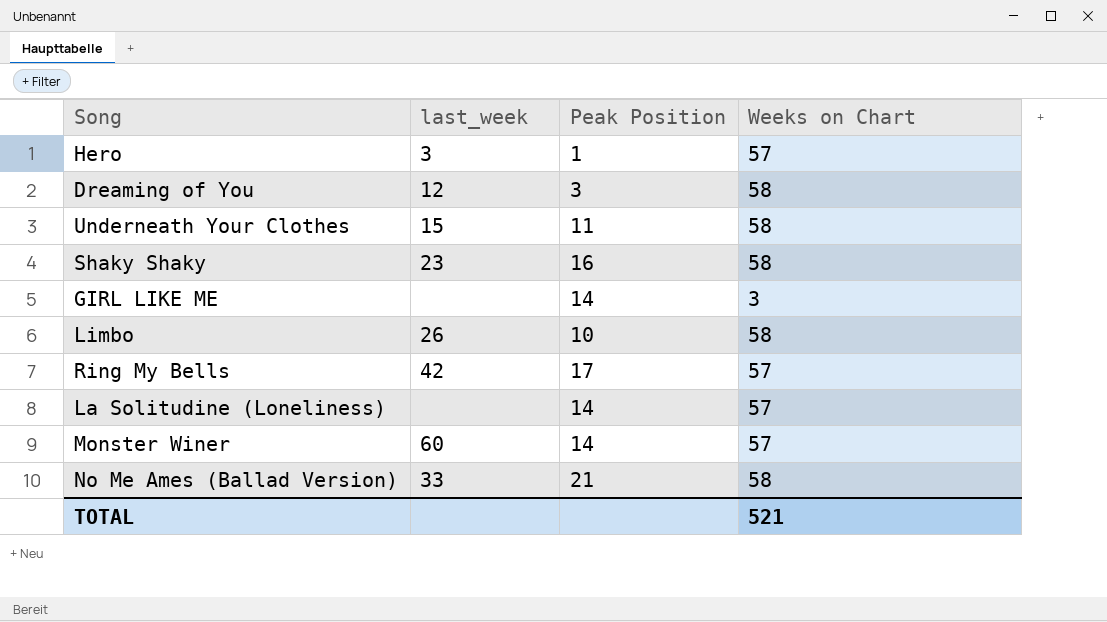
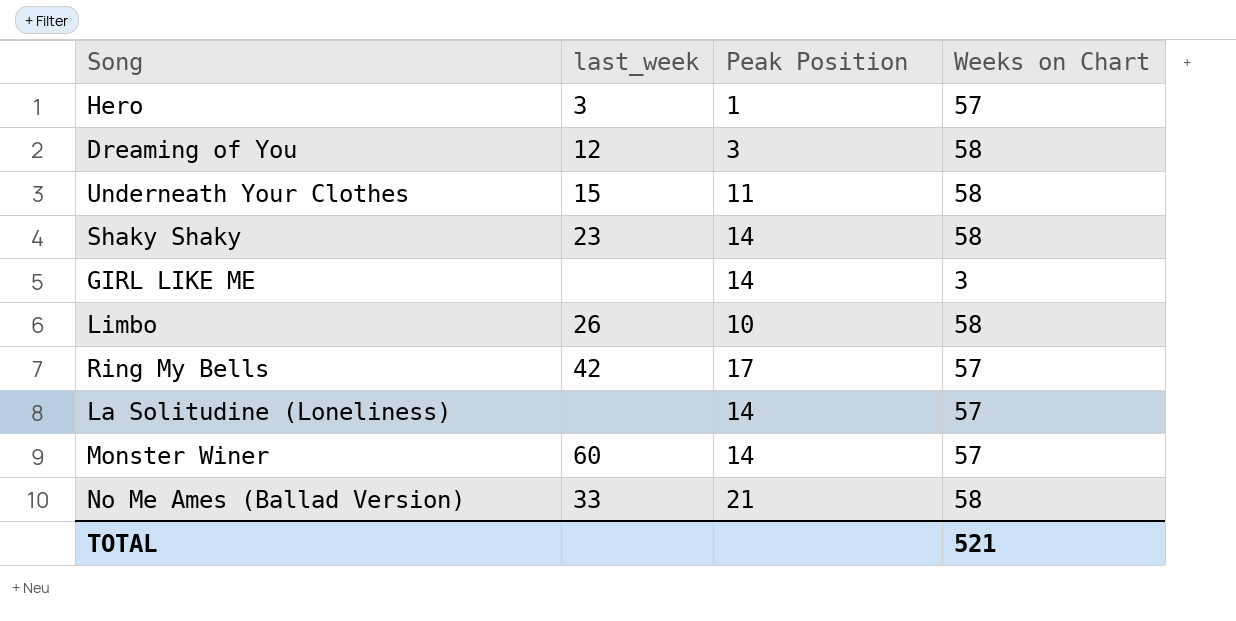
Shaky Shaky | Peak Position: 16 -> 14

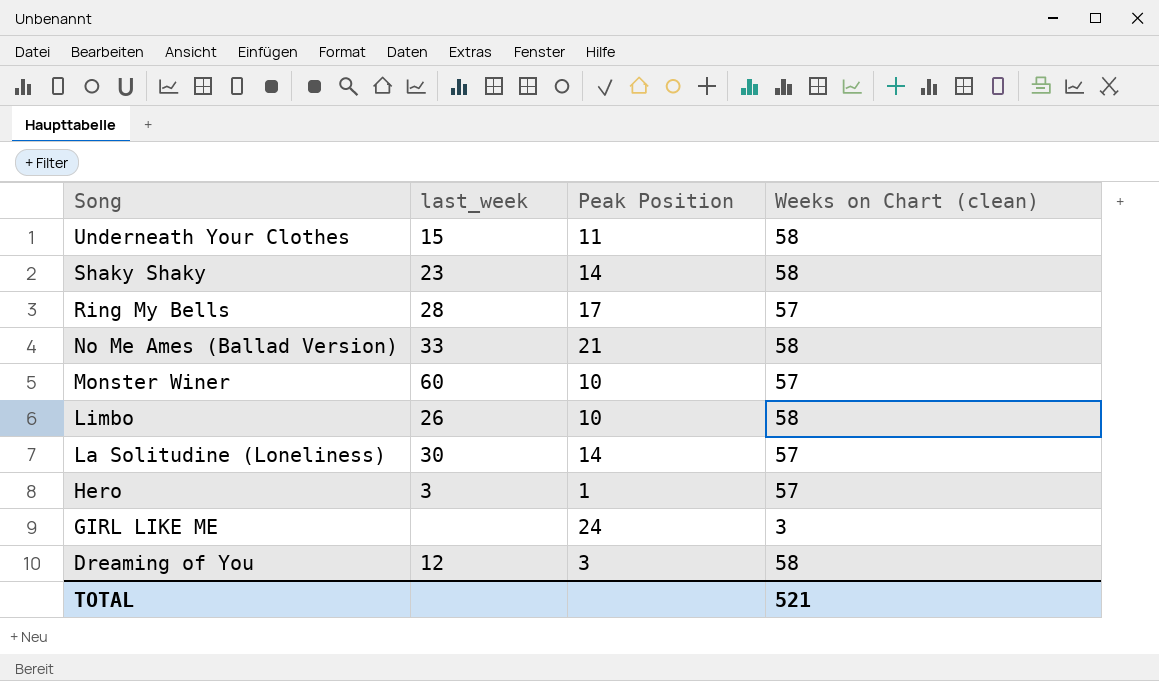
row order: none -> Song descending
column name: Weeks on Chart -> Weeks on Chart (clean)
Ring My Bells | last_week: 42 -> 28
Monster Winer | Peak Position: 14 -> 10
La Solitudine (Loneliness) | last_week: none -> 30
GIRL LIKE ME | Peak Position: 14 -> 24

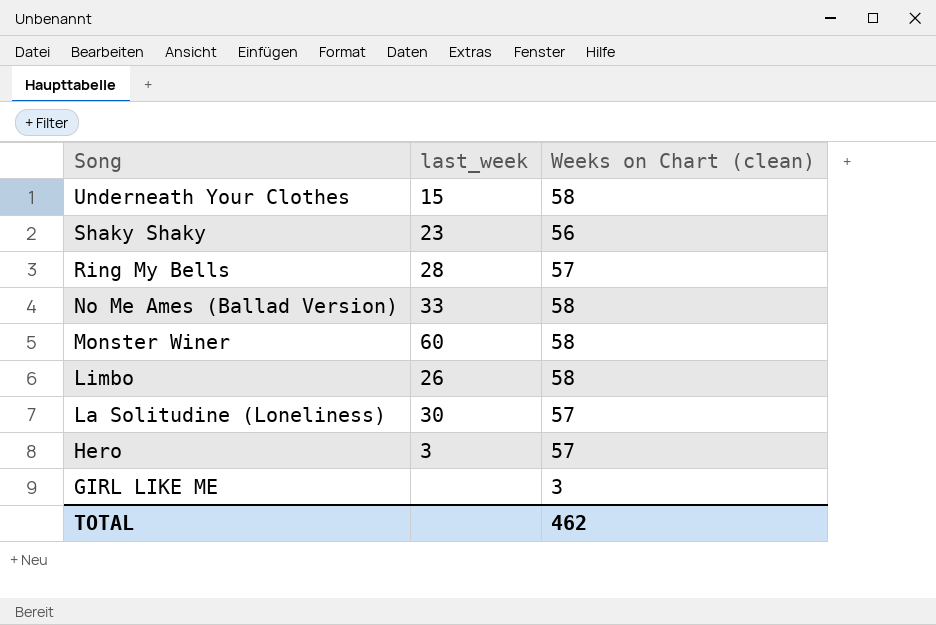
column Peak Position | position: 3 -> none
row Dreaming of You: 12 | 3 | 58 -> none
Shaky Shaky | Weeks on Chart (clean): 58 -> 56
Monster Winer | Weeks on Chart (clean): 57 -> 58
TOTAL | Weeks on Chart (clean): 521 -> 462

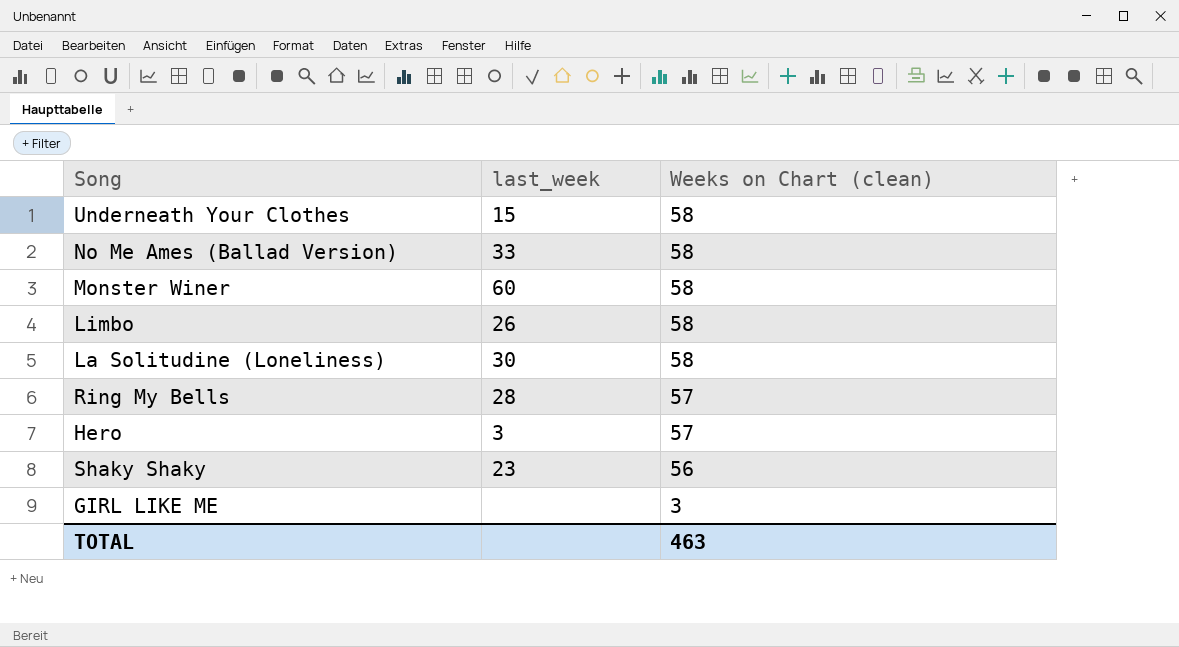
row order: Song descending -> Weeks on Chart (clean) descending
La Solitudine (Loneliness) | Weeks on Chart (clean): 57 -> 58
TOTAL | Weeks on Chart (clean): 462 -> 463

